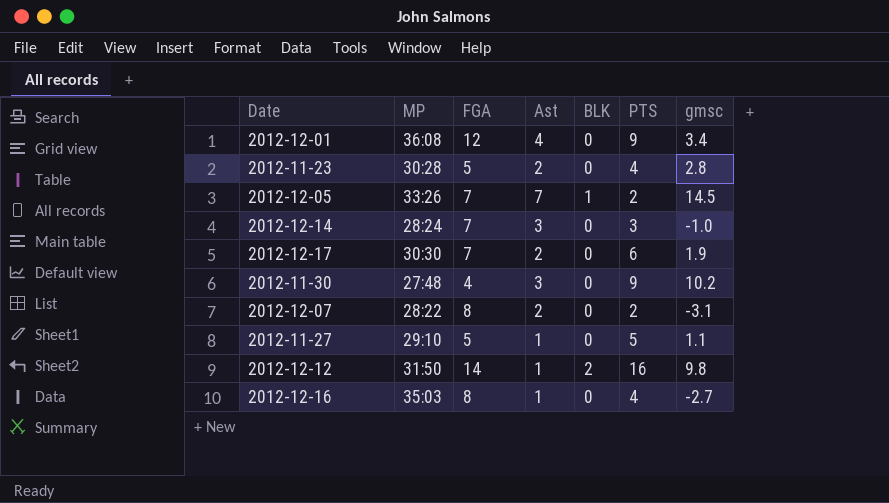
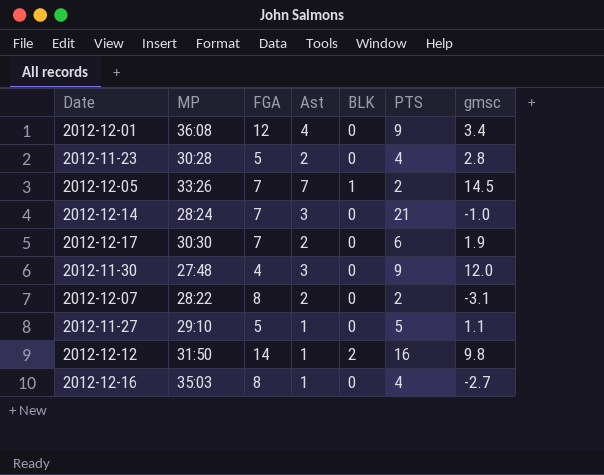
2012-12-14 | PTS: 3 -> 21
2012-11-30 | gmsc: 10.2 -> 12.0

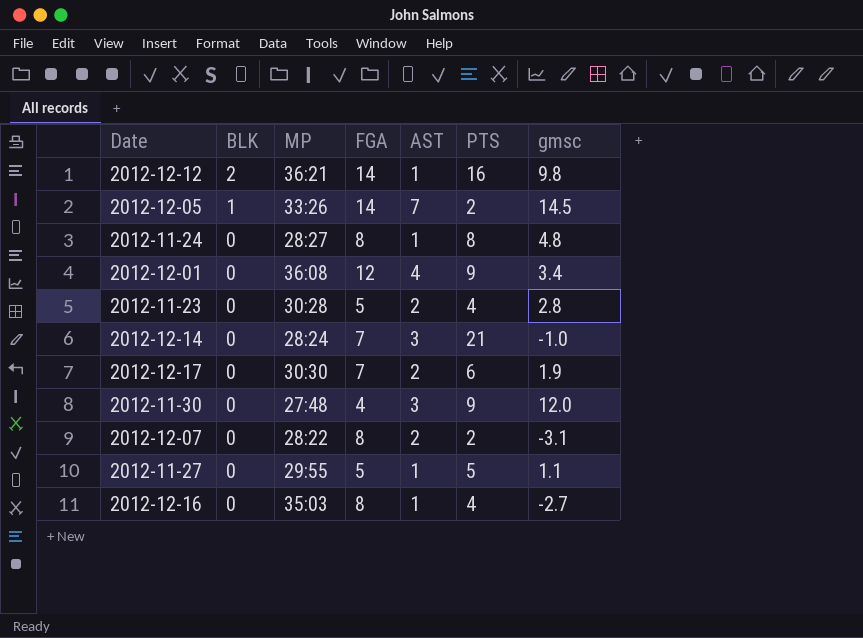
row order: none -> BLK descending
column BLK | position: 5 -> 2
column name: Ast -> AST
2012-12-12 | MP: 31:50 -> 36:21
2012-12-05 | FGA: 7 -> 14
row 2012-11-24: none -> 0 | 28:27 | 8 | 1 | 8 | 4.8
2012-11-27 | MP: 29:10 -> 29:55

